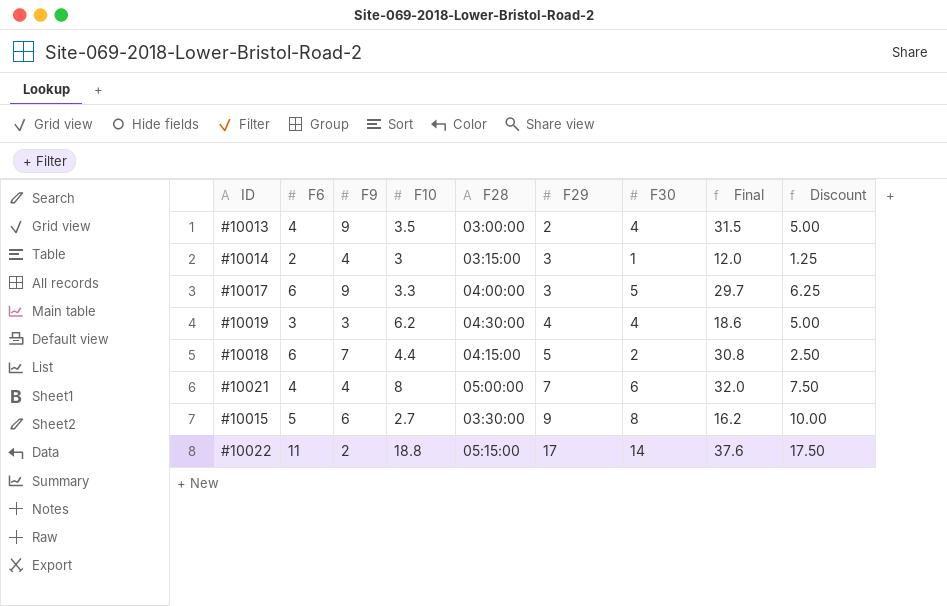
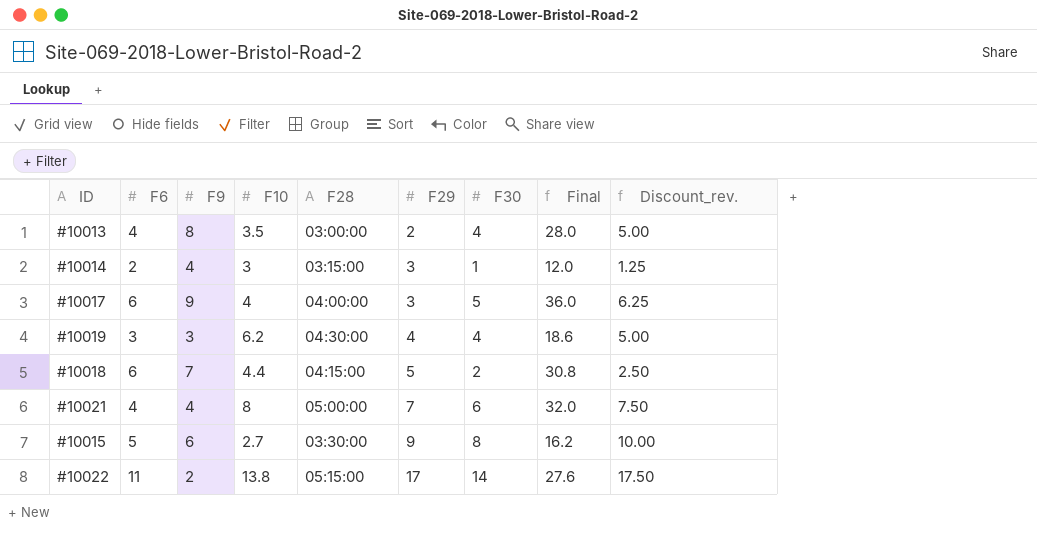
column name: Discount -> Discount_rev.
#10013 | F9: 9 -> 8
#10013 | Final: 31.5 -> 28.0
#10017 | F10: 3.3 -> 4
#10017 | Final: 29.7 -> 36.0
#10022 | F10: 18.8 -> 13.8
#10022 | Final: 37.6 -> 27.6

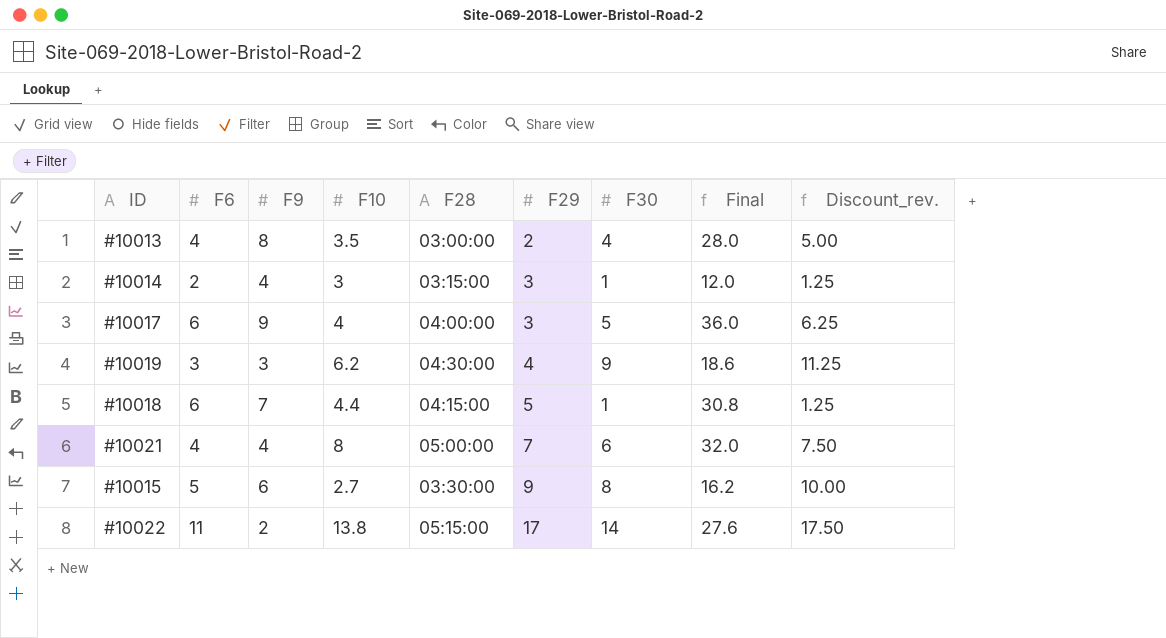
#10019 | F30: 4 -> 9
#10019 | Discount_rev.: 5.00 -> 11.25
#10018 | F30: 2 -> 1
#10018 | Discount_rev.: 2.50 -> 1.25

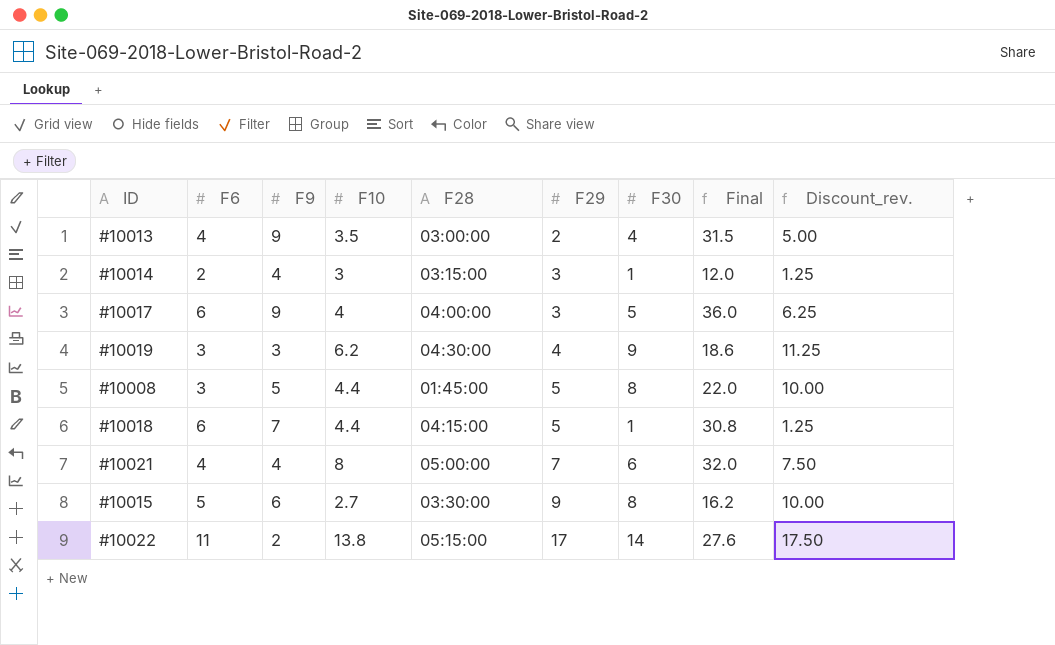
#10013 | F9: 8 -> 9
#10013 | Final: 28.0 -> 31.5
row #10008: none -> 3 | 5 | 4.4 | 01:45:00 | 5 | 8 | 22.0 | 10.00

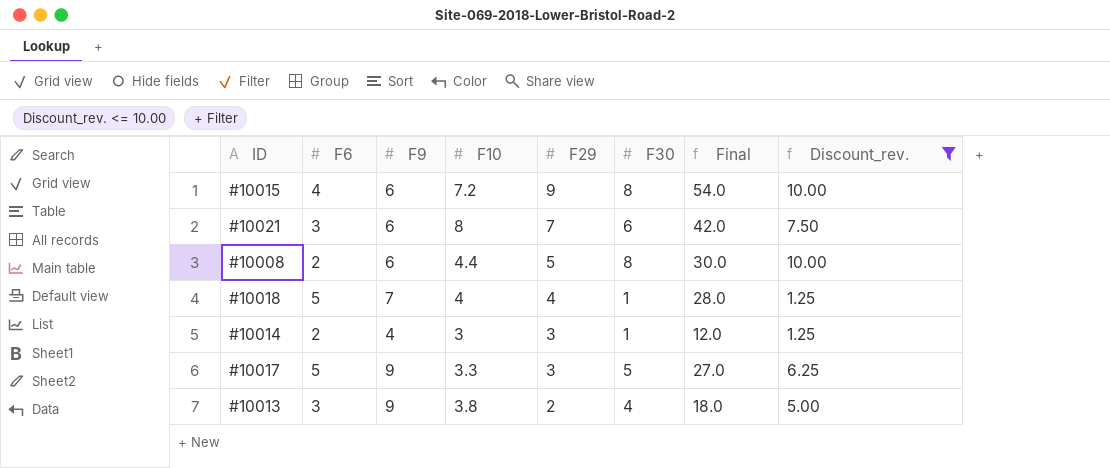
filter: none -> Discount_rev. <= 10.00
row order: F29 ascending -> F29 descending
column F28 | position: 5 -> none
column Final | formula: [F9] * [F10] -> [F9] * [F29]
#10015 | F6: 5 -> 4
#10015 | F10: 2.7 -> 7.2
#10021 | F6: 4 -> 3
#10021 | F9: 4 -> 6
#10008 | F6: 3 -> 2
#10008 | F9: 5 -> 6
#10018 | F6: 6 -> 5
#10018 | F10: 4.4 -> 4
#10018 | F29: 5 -> 4
#10017 | F6: 6 -> 5
#10017 | F10: 4 -> 3.3
#10013 | F6: 4 -> 3
#10013 | F10: 3.5 -> 3.8

